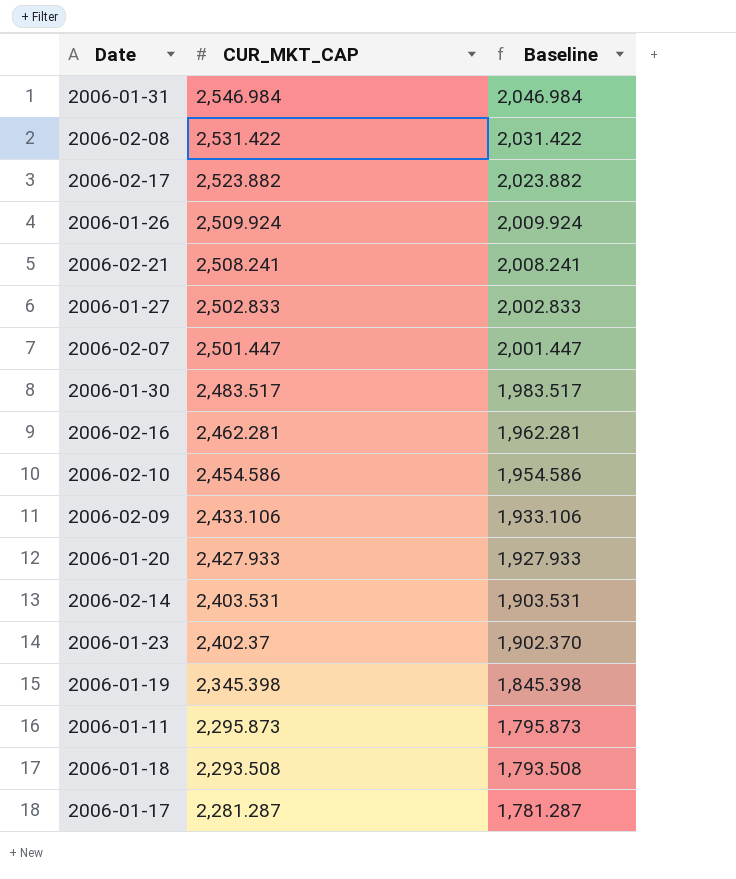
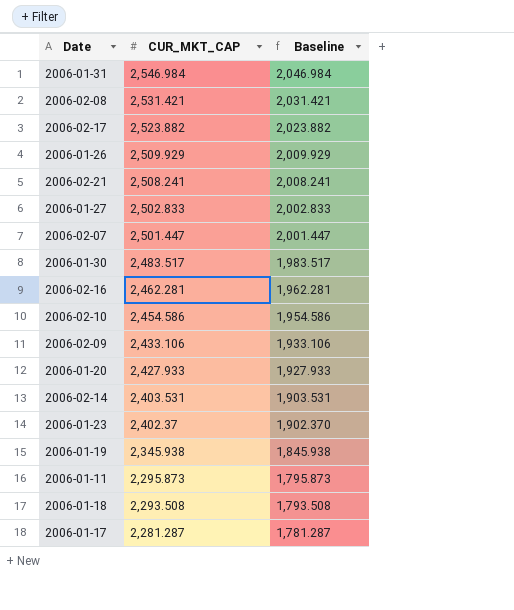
2006-02-08 | CUR_MKT_CAP: 2,531.422 -> 2,531.421
2006-02-08 | Baseline: 2,031.422 -> 2,031.421
2006-01-26 | CUR_MKT_CAP: 2,509.924 -> 2,509.929
2006-01-26 | Baseline: 2,009.924 -> 2,009.929
2006-01-19 | CUR_MKT_CAP: 2,345.398 -> 2,345.938
2006-01-19 | Baseline: 1,845.398 -> 1,845.938

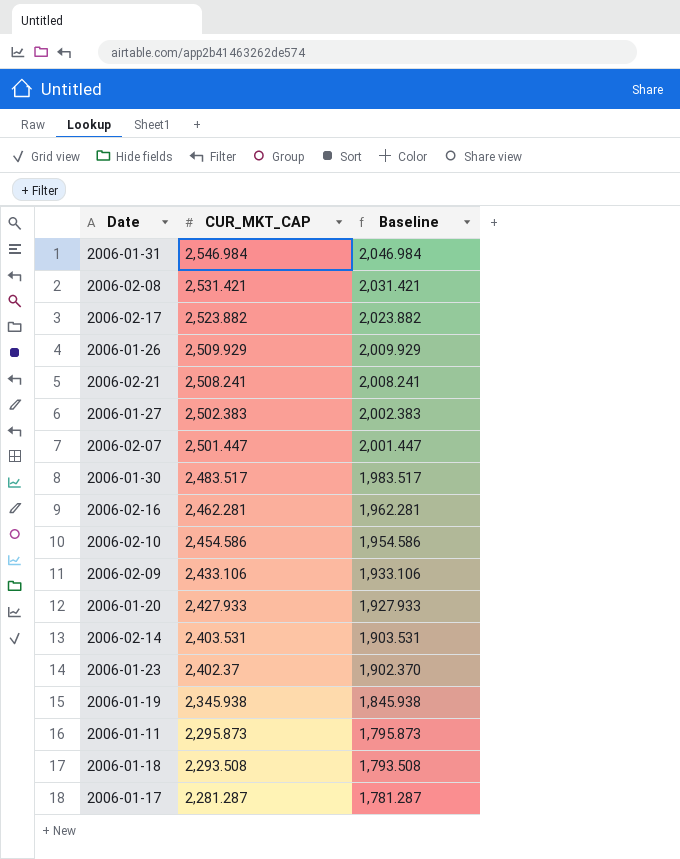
2006-01-27 | CUR_MKT_CAP: 2,502.833 -> 2,502.383
2006-01-27 | Baseline: 2,002.833 -> 2,002.383

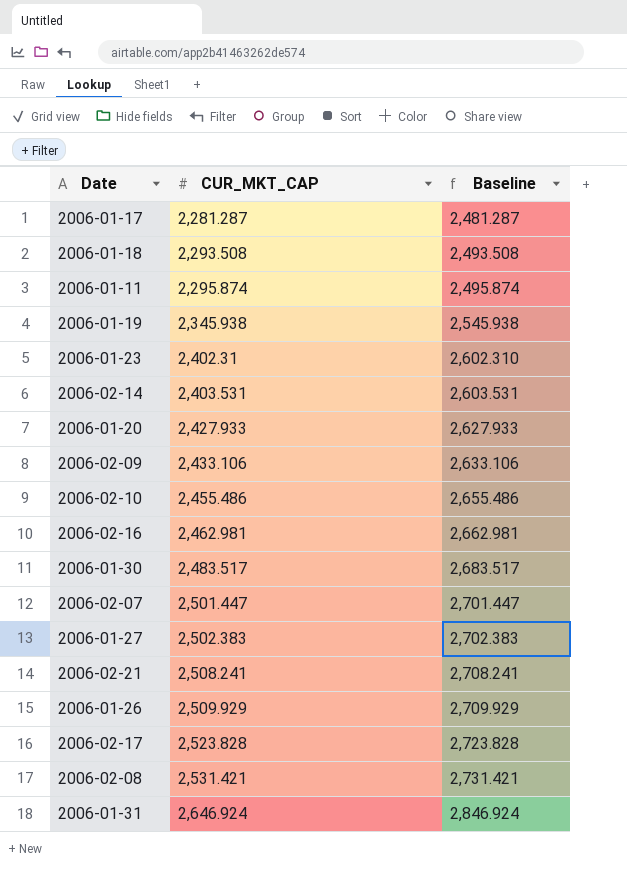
row order: CUR_MKT_CAP descending -> CUR_MKT_CAP ascending
column Baseline | formula: [CUR_MKT_CAP] - 500 -> [CUR_MKT_CAP] + 200
2006-01-11 | CUR_MKT_CAP: 2,295.873 -> 2,295.874
2006-01-23 | CUR_MKT_CAP: 2,402.37 -> 2,402.31
2006-02-10 | CUR_MKT_CAP: 2,454.586 -> 2,455.486
2006-02-16 | CUR_MKT_CAP: 2,462.281 -> 2,462.981
2006-02-17 | CUR_MKT_CAP: 2,523.882 -> 2,523.828
2006-01-31 | CUR_MKT_CAP: 2,546.984 -> 2,646.924

